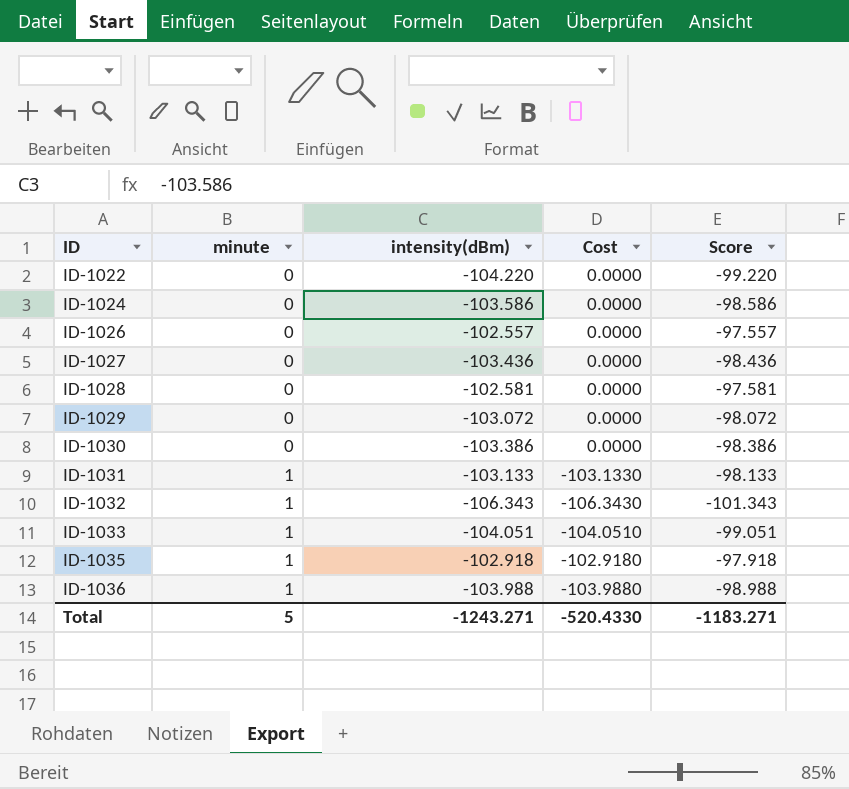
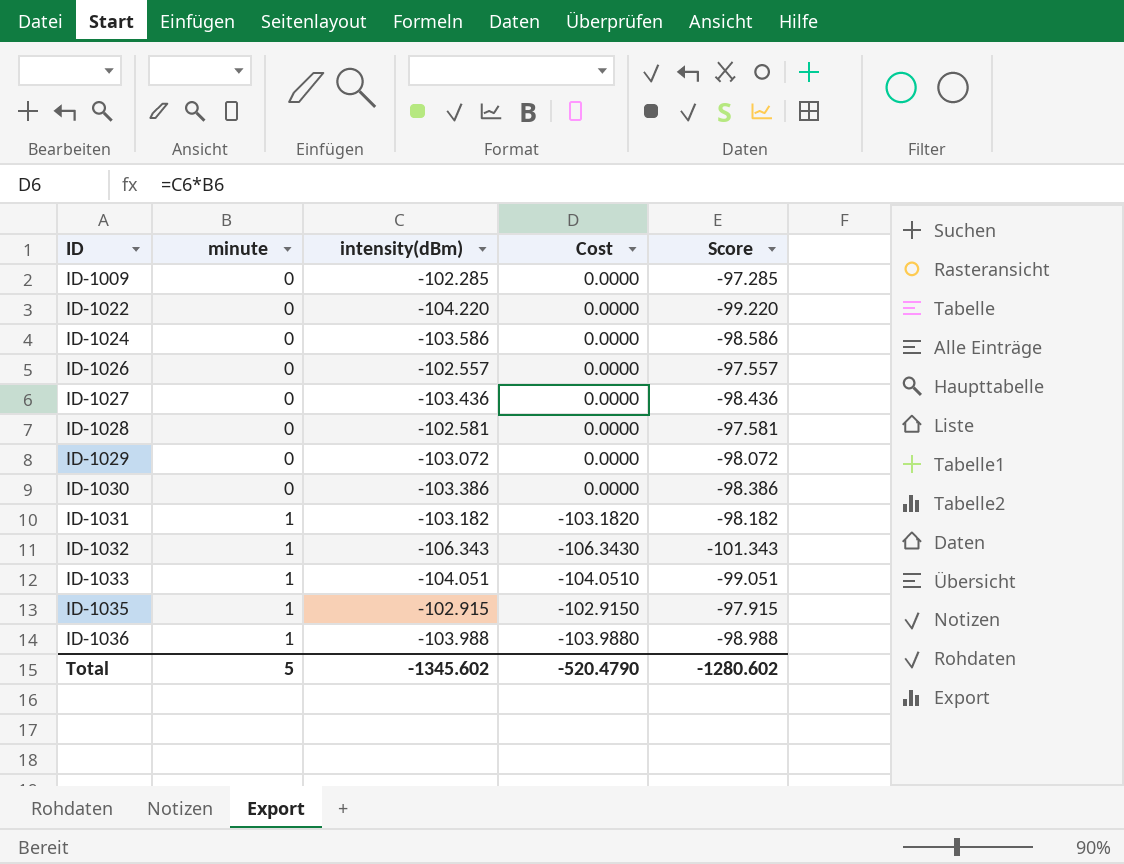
row ID-1009: none -> 0 | -102.285 | 0.0000 | -97.285
ID-1031 | intensity(dBm): -103.133 -> -103.182
ID-1031 | Cost: -103.1330 -> -103.1820
ID-1031 | Score: -98.133 -> -98.182
ID-1035 | intensity(dBm): -102.918 -> -102.915
ID-1035 | Cost: -102.9180 -> -102.9150
ID-1035 | Score: -97.918 -> -97.915
Total | intensity(dBm): -1243.271 -> -1345.602
Total | Cost: -520.4330 -> -520.4790
Total | Score: -1183.271 -> -1280.602

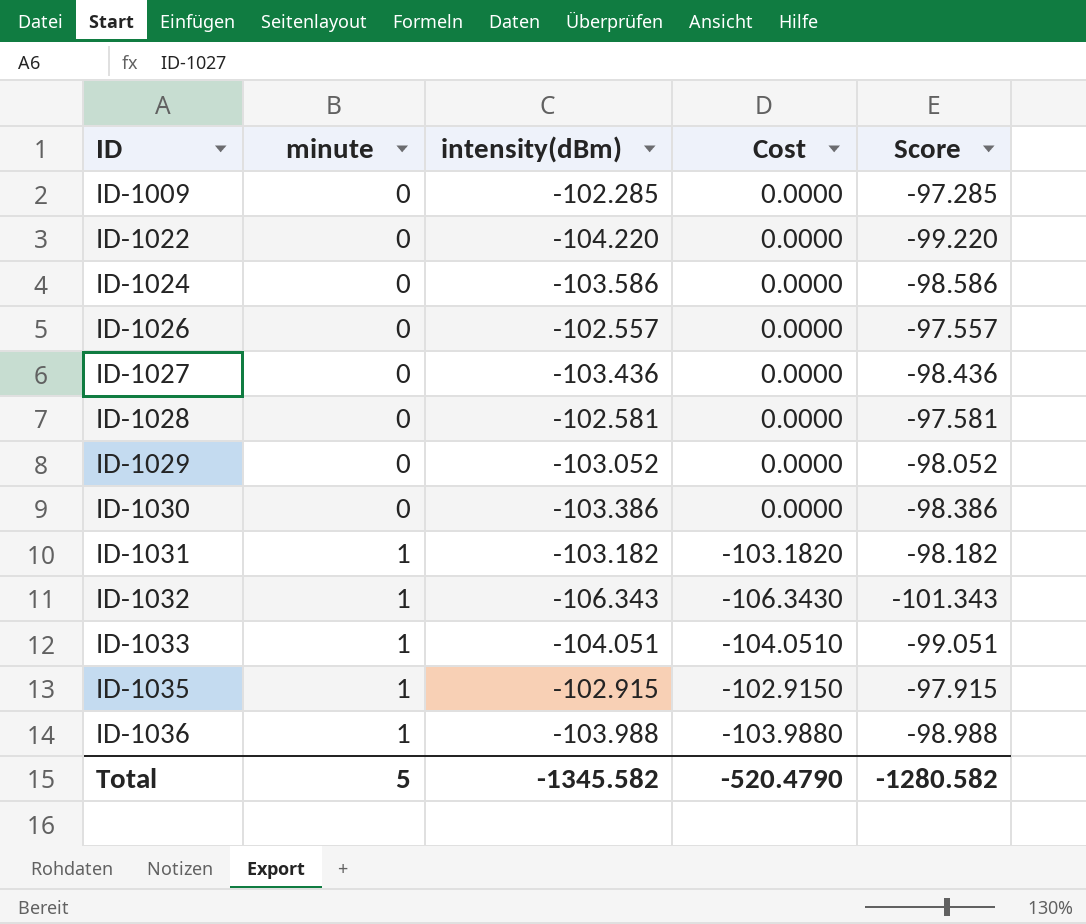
ID-1029 | intensity(dBm): -103.072 -> -103.052
ID-1029 | Score: -98.072 -> -98.052
Total | intensity(dBm): -1345.602 -> -1345.582
Total | Score: -1280.602 -> -1280.582

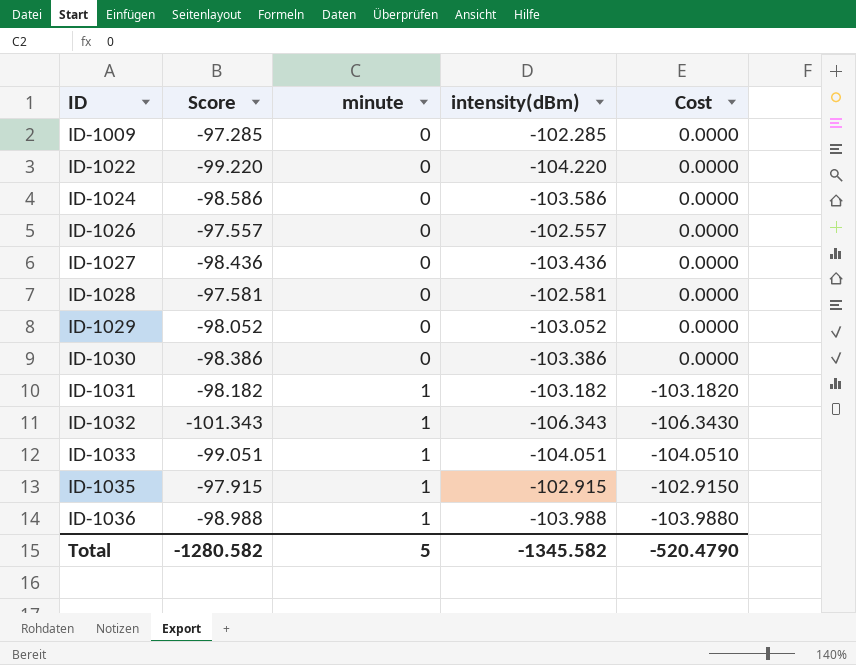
column Score | position: 5 -> 2

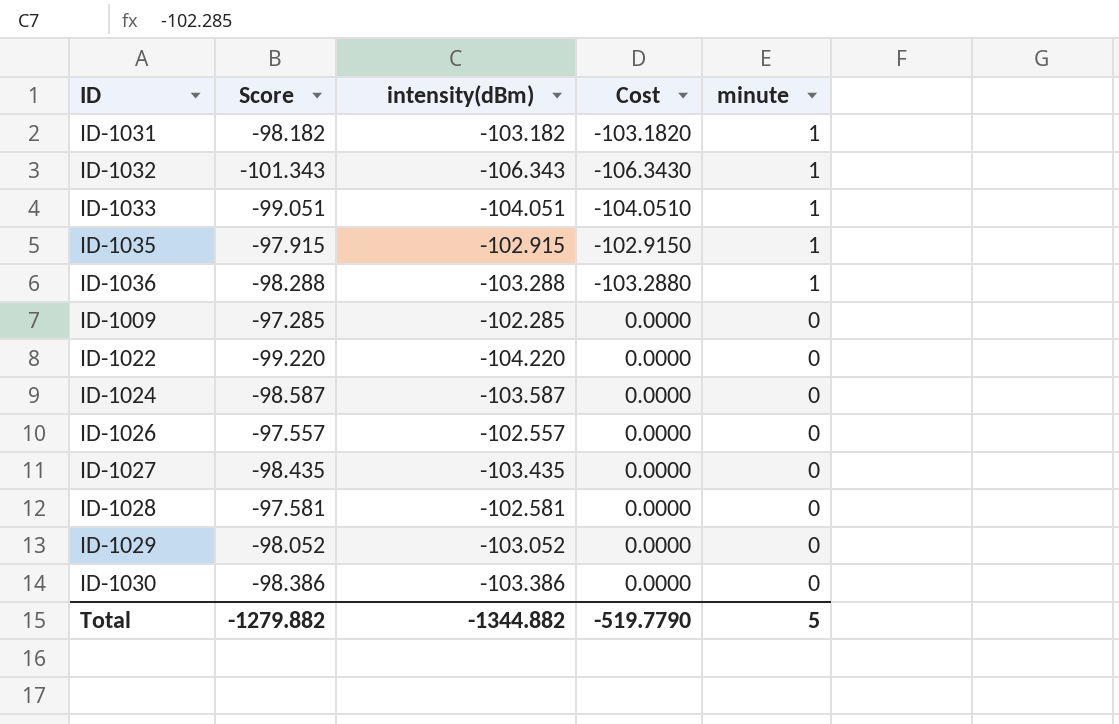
row order: ID ascending -> minute descending
column minute | position: 3 -> 5
ID-1036 | Score: -98.988 -> -98.288
ID-1036 | intensity(dBm): -103.988 -> -103.288
ID-1036 | Cost: -103.9880 -> -103.2880
ID-1024 | Score: -98.586 -> -98.587
ID-1024 | intensity(dBm): -103.586 -> -103.587
ID-1027 | Score: -98.436 -> -98.435
ID-1027 | intensity(dBm): -103.436 -> -103.435
Total | Score: -1280.582 -> -1279.882
Total | intensity(dBm): -1345.582 -> -1344.882
Total | Cost: -520.4790 -> -519.7790

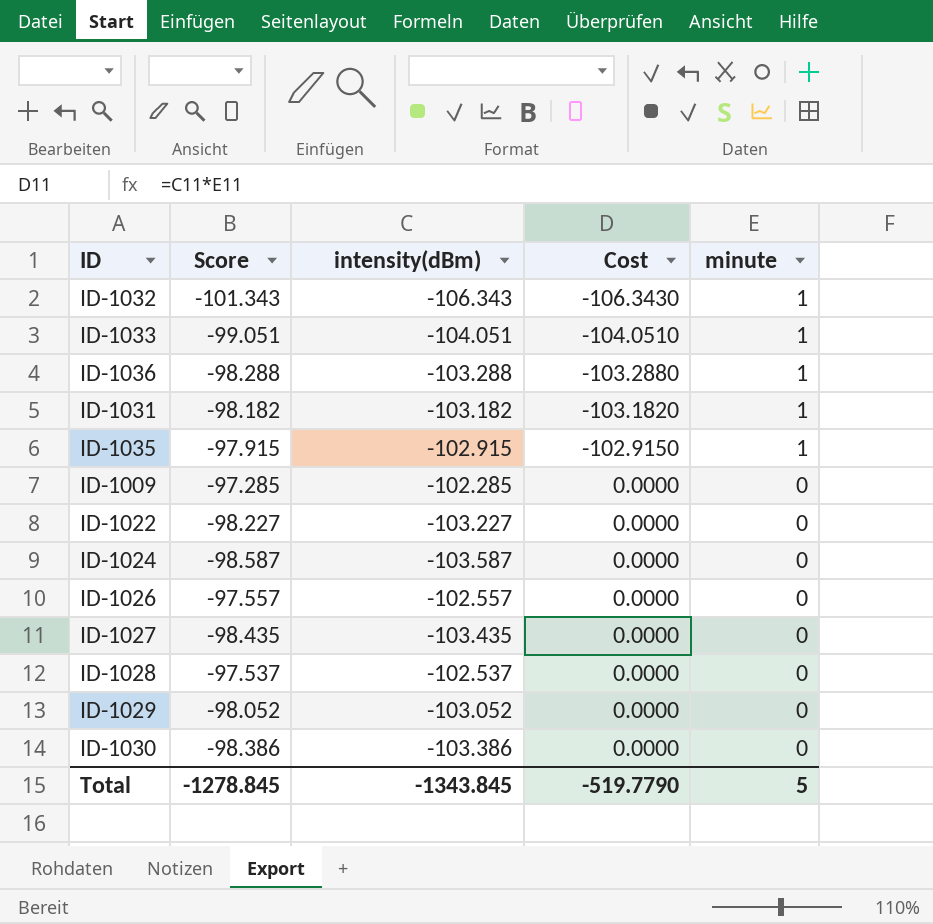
row order: minute descending -> Cost ascending
ID-1022 | Score: -99.220 -> -98.227
ID-1022 | intensity(dBm): -104.220 -> -103.227
ID-1028 | Score: -97.581 -> -97.537
ID-1028 | intensity(dBm): -102.581 -> -102.537
Total | Score: -1279.882 -> -1278.845
Total | intensity(dBm): -1344.882 -> -1343.845

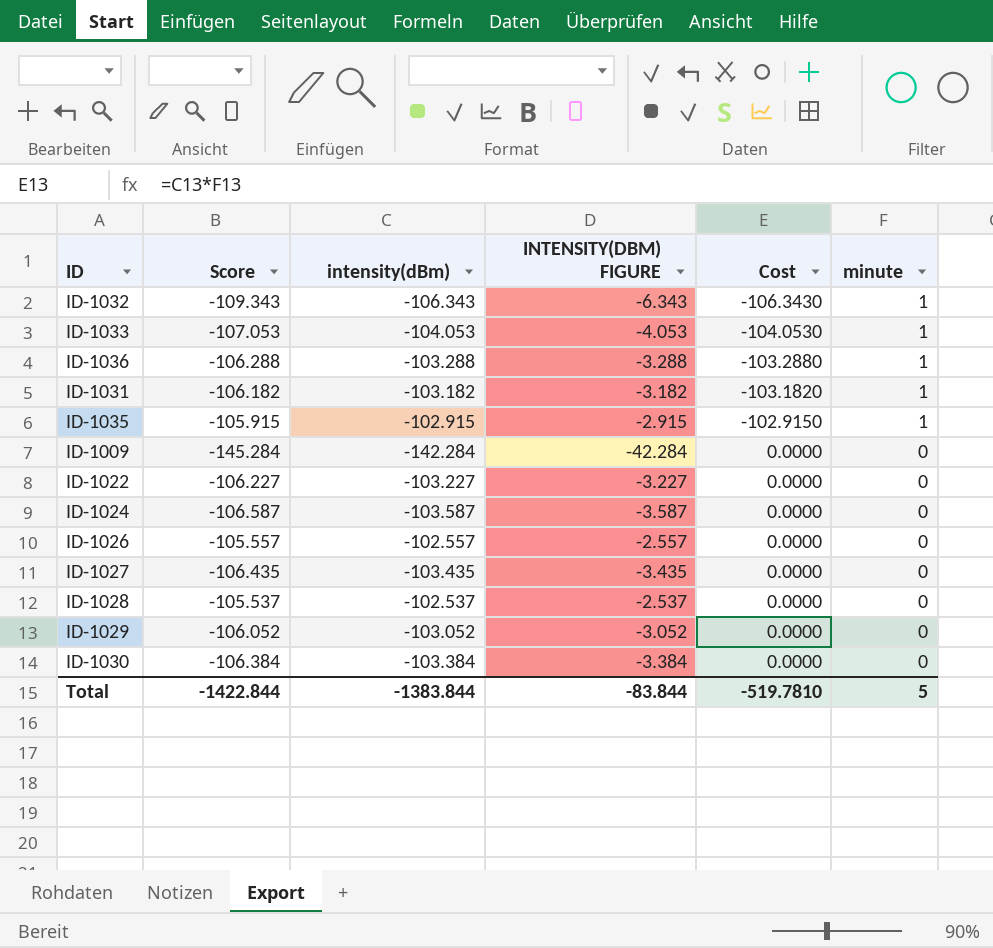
column Score | formula: [intensity(dBm)] + 5 -> [intensity(dBm)] - 3
column INTENSITY(DBM) FIGURE | formula: none -> [intensity(dBm)] + 100
ID-1033 | intensity(dBm): -104.051 -> -104.053
ID-1033 | Cost: -104.0510 -> -104.0530
ID-1009 | intensity(dBm): -102.285 -> -142.284
ID-1030 | intensity(dBm): -103.386 -> -103.384
Total | Score: -1278.845 -> -1422.844
Total | intensity(dBm): -1343.845 -> -1383.844
Total | Cost: -519.7790 -> -519.7810

